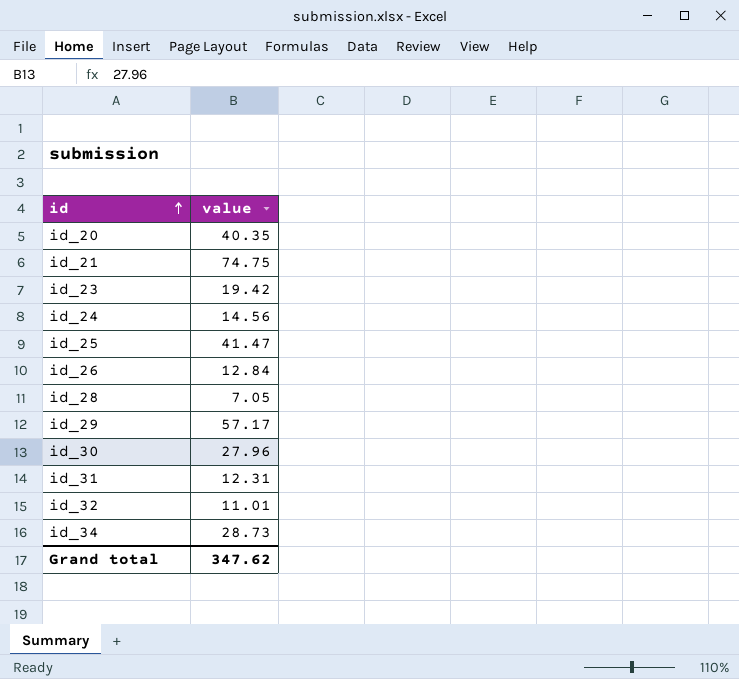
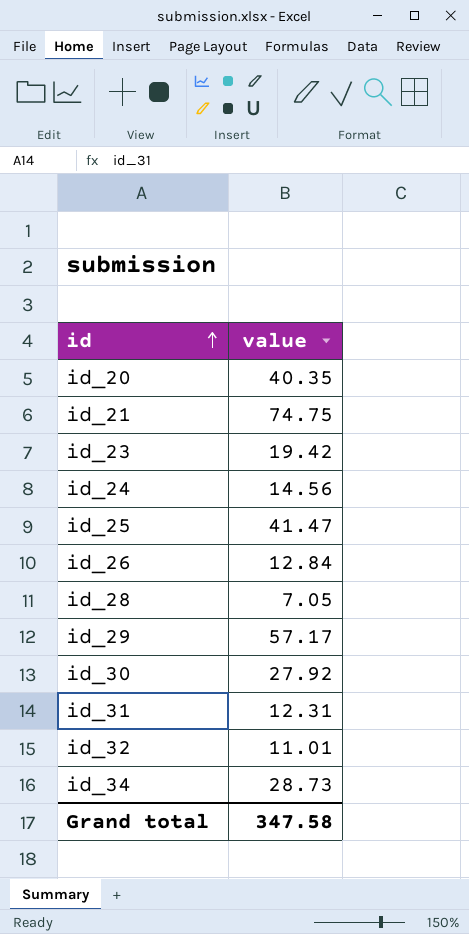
id_30 | value: 27.96 -> 27.92
Grand total | value: 347.62 -> 347.58

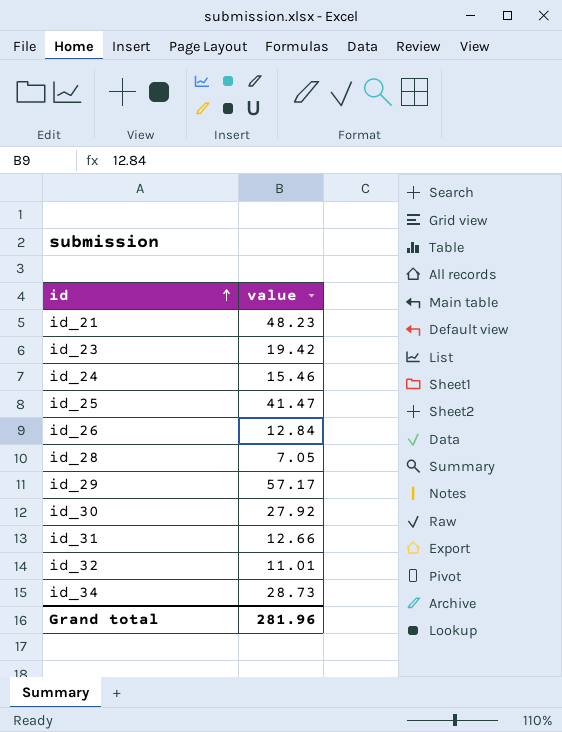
row id_20: 40.35 -> none
id_21 | value: 74.75 -> 48.23
id_24 | value: 14.56 -> 15.46
id_31 | value: 12.31 -> 12.66
Grand total | value: 347.58 -> 281.96

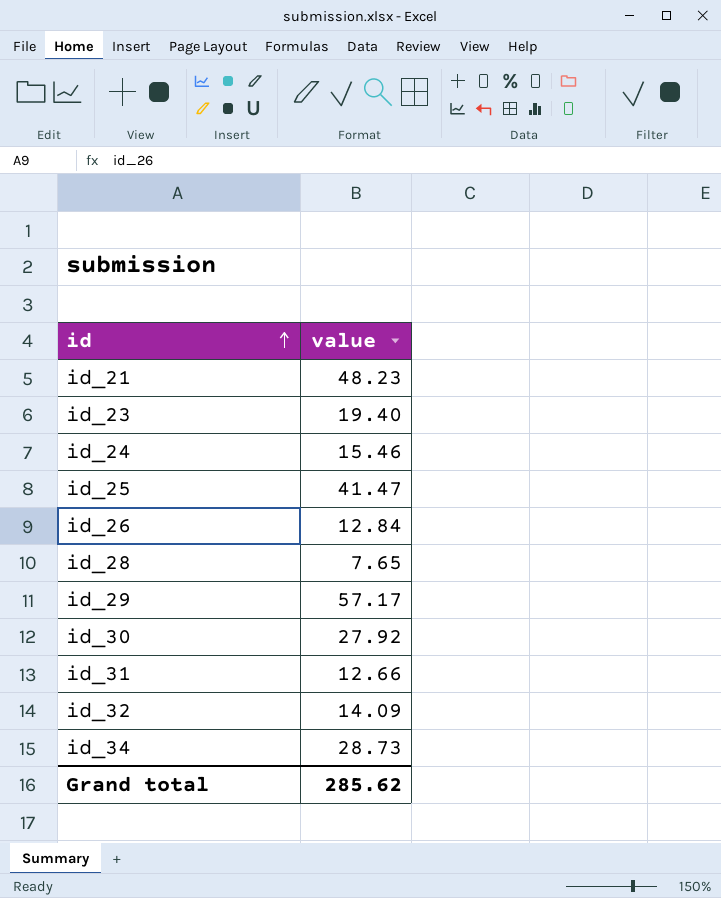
id_23 | value: 19.42 -> 19.40
id_28 | value: 7.05 -> 7.65
id_32 | value: 11.01 -> 14.09
Grand total | value: 281.96 -> 285.62

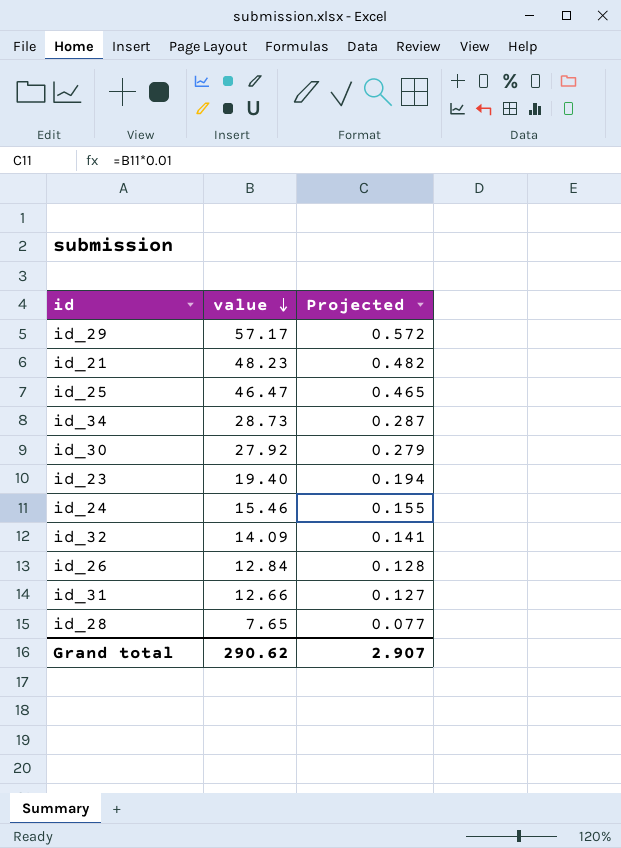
row order: id ascending -> value descending
column Projected | formula: none -> [value] * 0.01
id_25 | value: 41.47 -> 46.47
Grand total | value: 285.62 -> 290.62

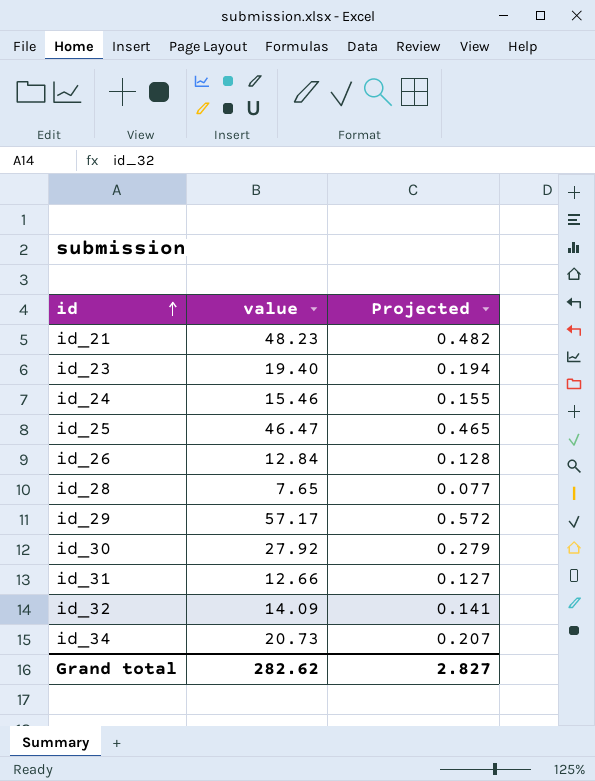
row order: value descending -> id ascending
id_34 | value: 28.73 -> 20.73
id_34 | Projected: 0.287 -> 0.207
Grand total | value: 290.62 -> 282.62
Grand total | Projected: 2.907 -> 2.827

